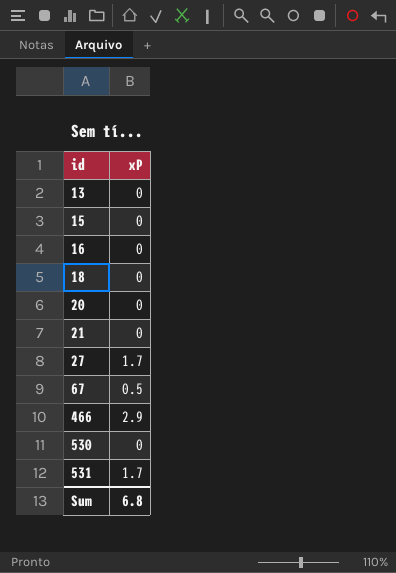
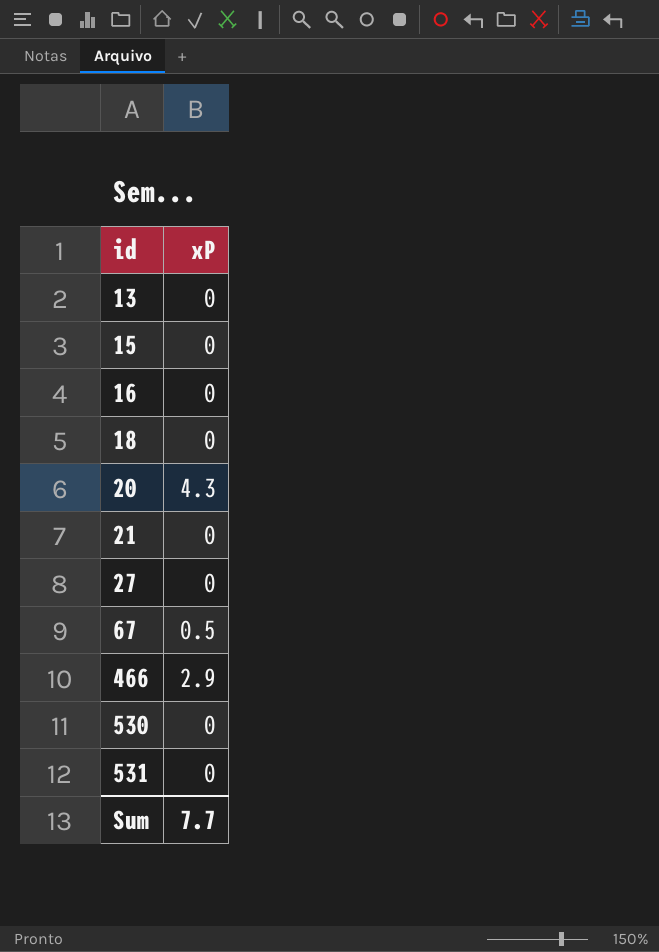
20 | xP: 0 -> 4.3
27 | xP: 1.7 -> 0
531 | xP: 1.7 -> 0
Sum | xP: 6.8 -> 7.7

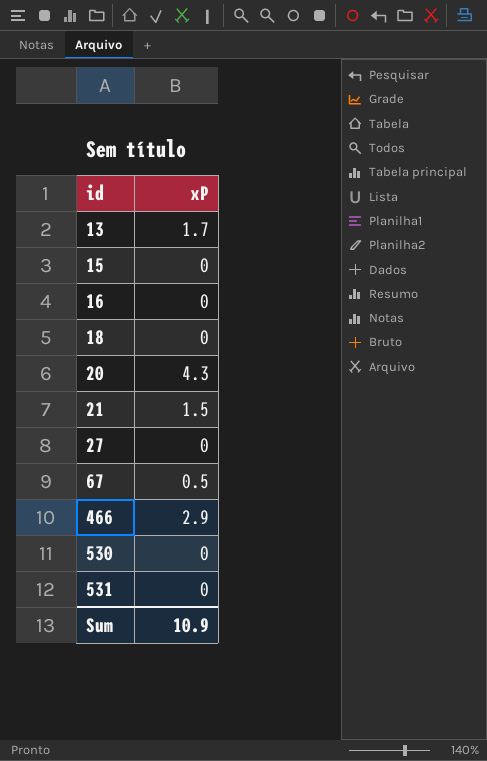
13 | xP: 0 -> 1.7
21 | xP: 0 -> 1.5
Sum | xP: 7.7 -> 10.9

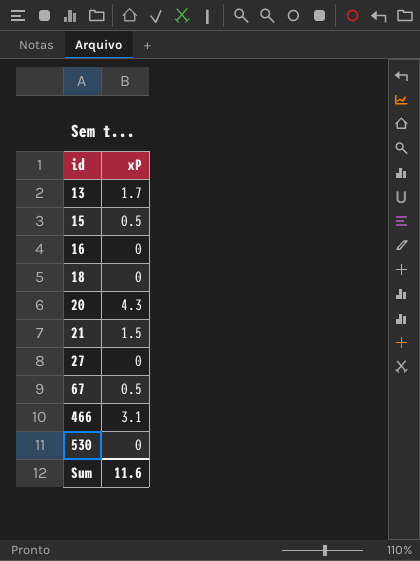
row 531: 0 -> none
15 | xP: 0 -> 0.5
466 | xP: 2.9 -> 3.1
Sum | xP: 10.9 -> 11.6

